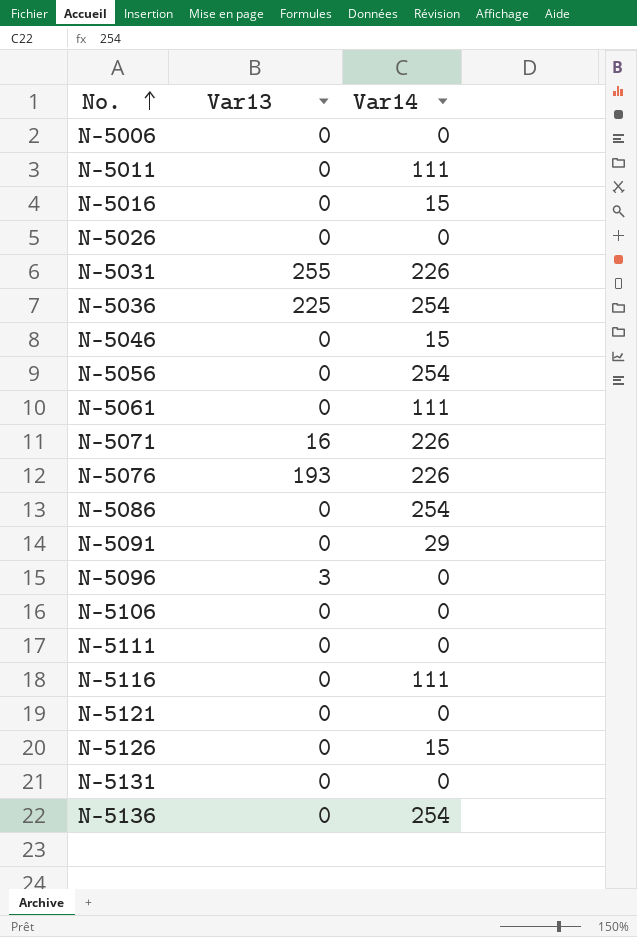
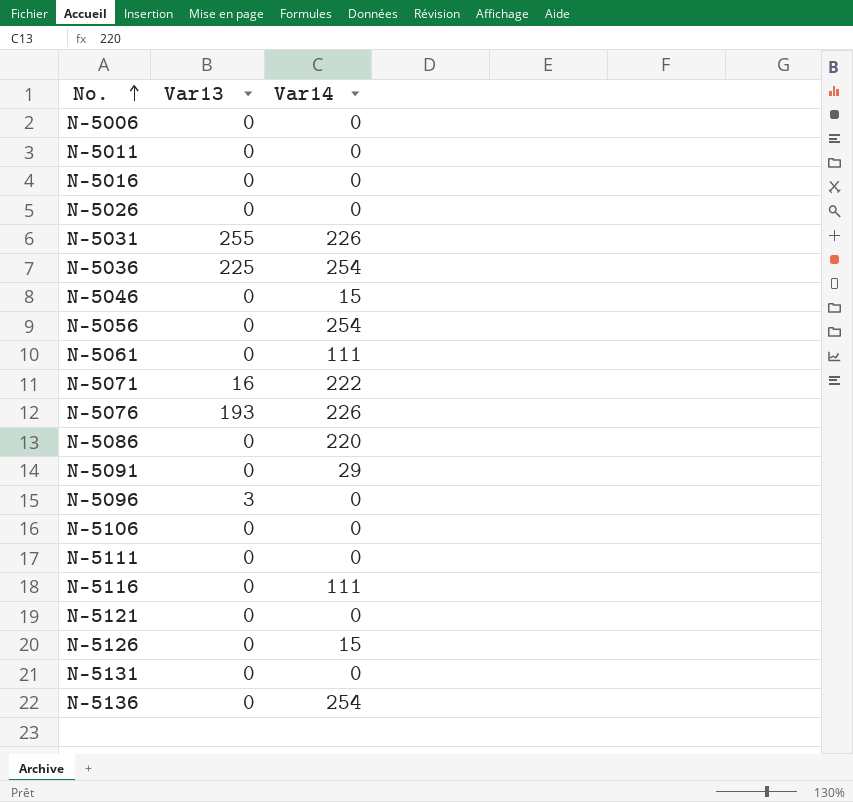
N-5011 | Var14: 111 -> 0
N-5016 | Var14: 15 -> 0
N-5071 | Var14: 226 -> 222
N-5086 | Var14: 254 -> 220

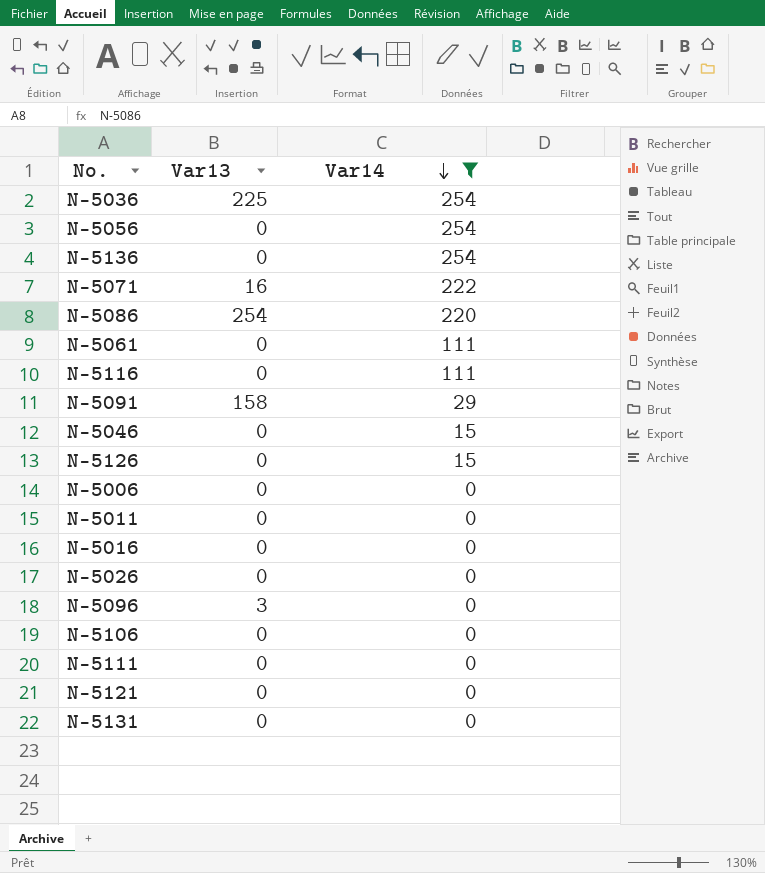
filter: none -> Var14 != 226
row order: No. ascending -> Var14 descending
N-5086 | Var13: 0 -> 254
N-5091 | Var13: 0 -> 158

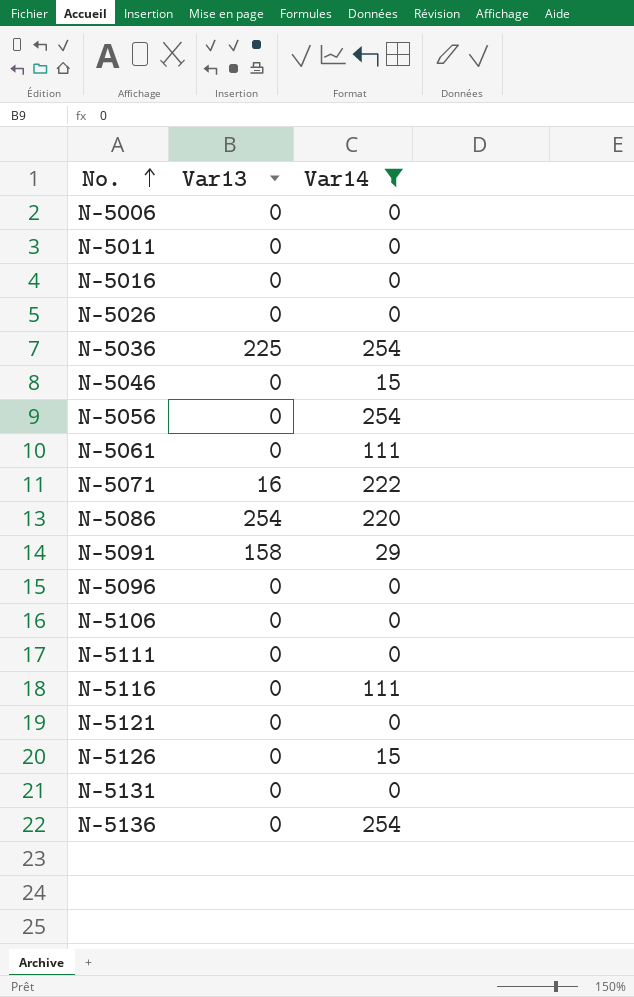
row order: Var14 descending -> No. ascending
N-5096 | Var13: 3 -> 0

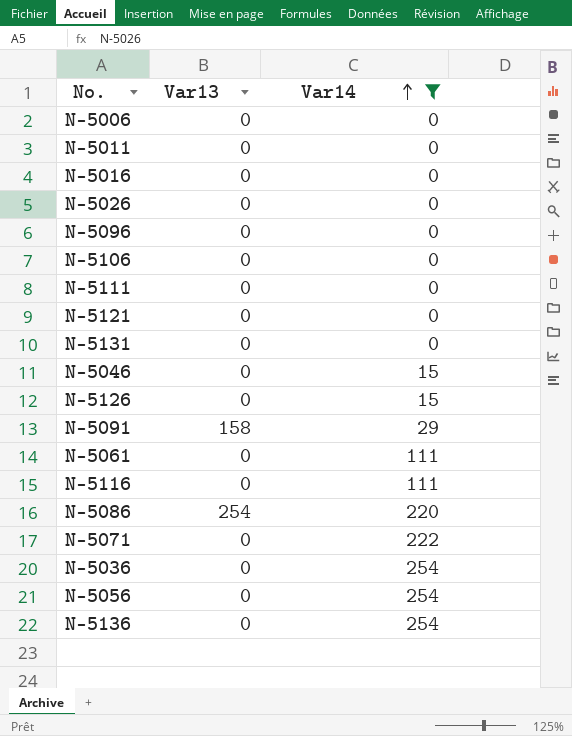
row order: No. ascending -> Var14 ascending
N-5071 | Var13: 16 -> 0
N-5036 | Var13: 225 -> 0

